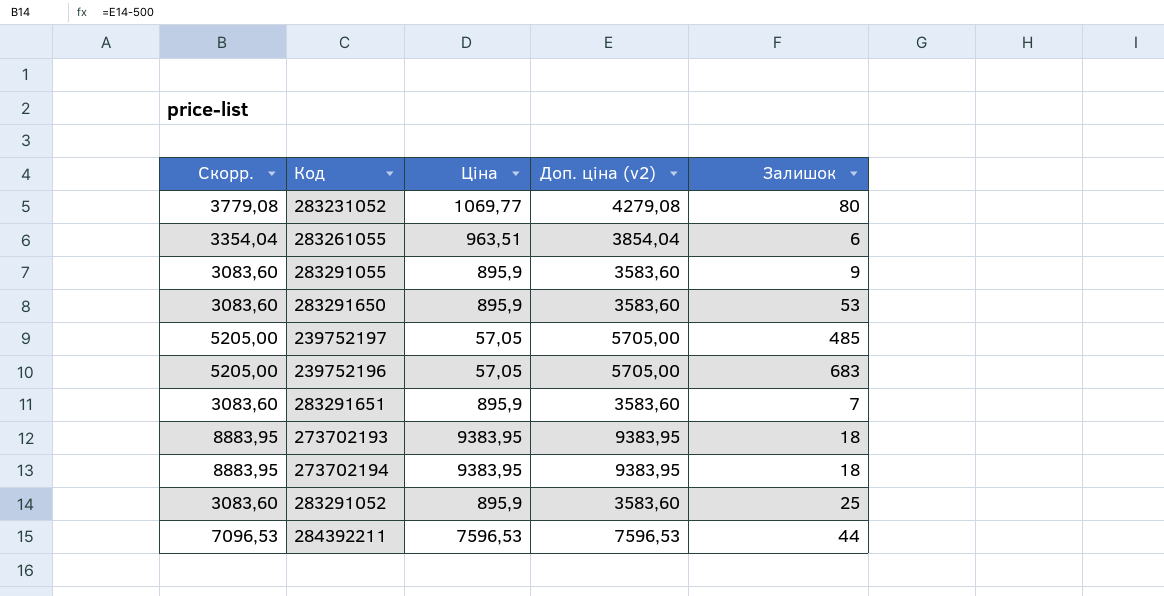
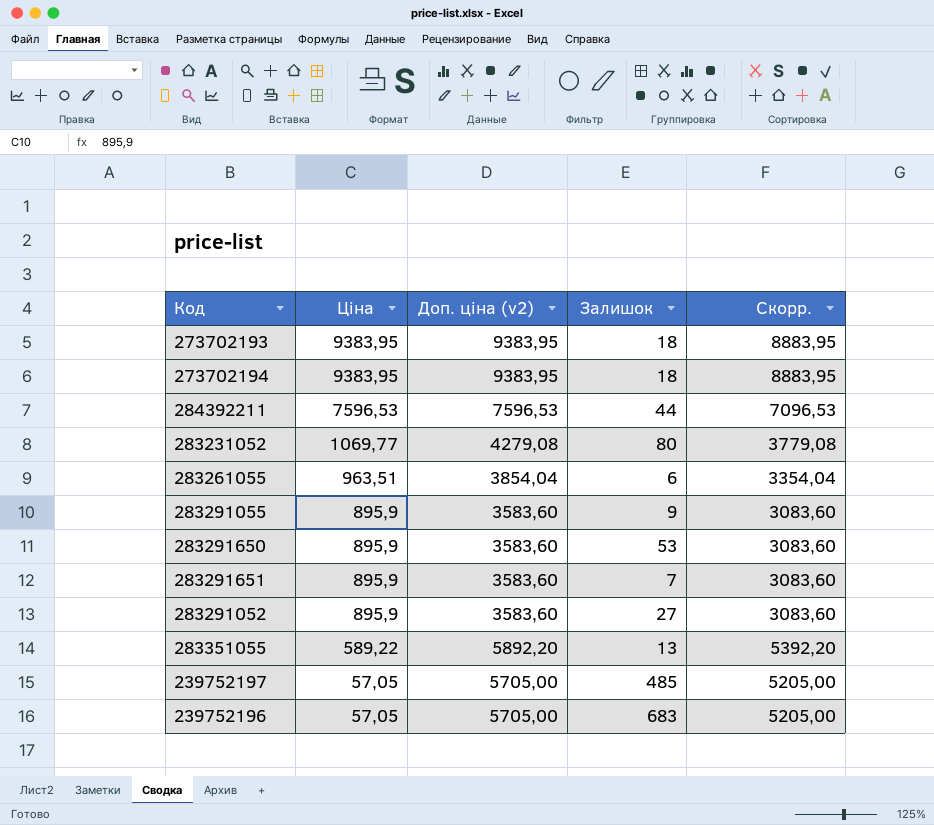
row order: none -> Ціна descending
column Скорр. | position: 1 -> 5
283291052 | Залишок: 25 -> 27
row 283351055: none -> 589,22 | 5892,20 | 13 | 5392,20

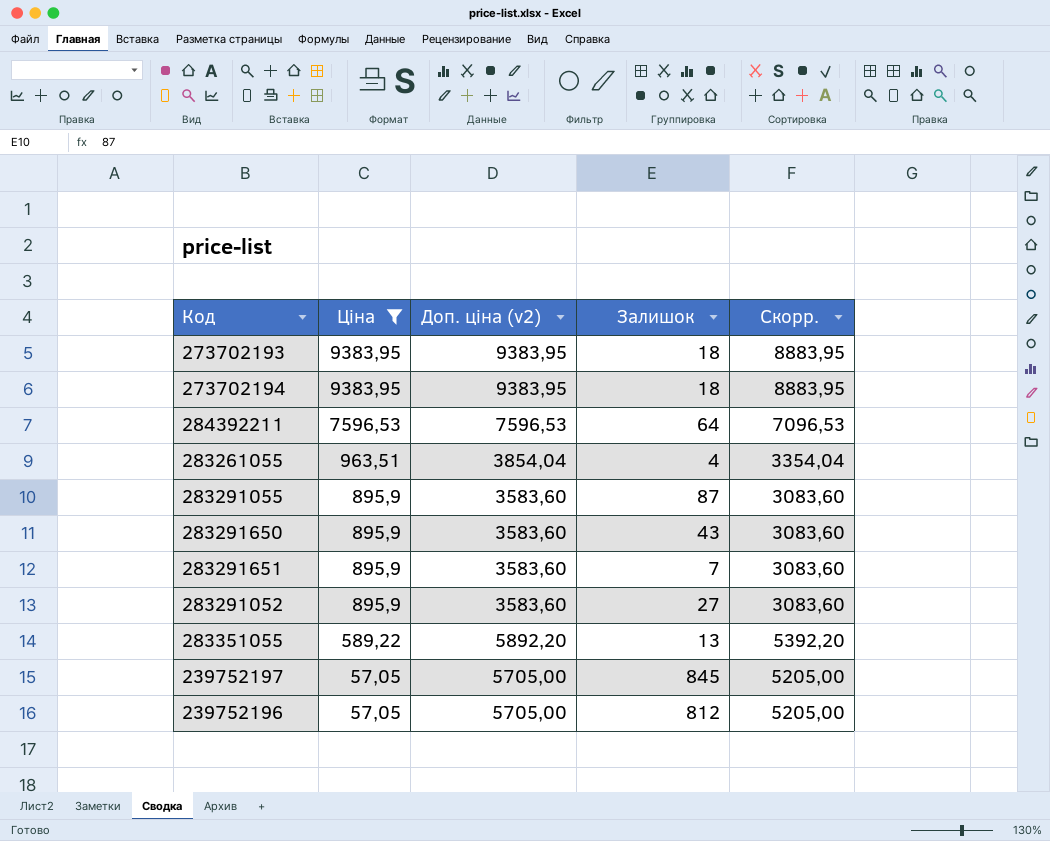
filter: none -> Ціна != 1069,77
284392211 | Залишок: 44 -> 64
283261055 | Залишок: 6 -> 4
283291055 | Залишок: 9 -> 87
283291650 | Залишок: 53 -> 43
239752197 | Залишок: 485 -> 845
239752196 | Залишок: 683 -> 812

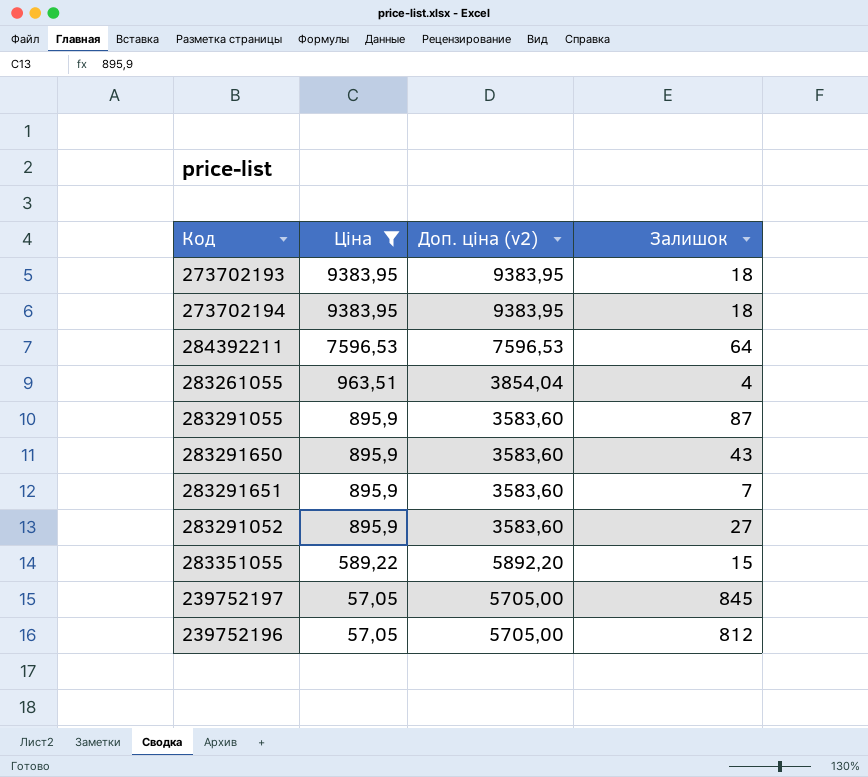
column Скорр. | formula: [Доп. ціна (v2)] - 500 -> none
283351055 | Залишок: 13 -> 15

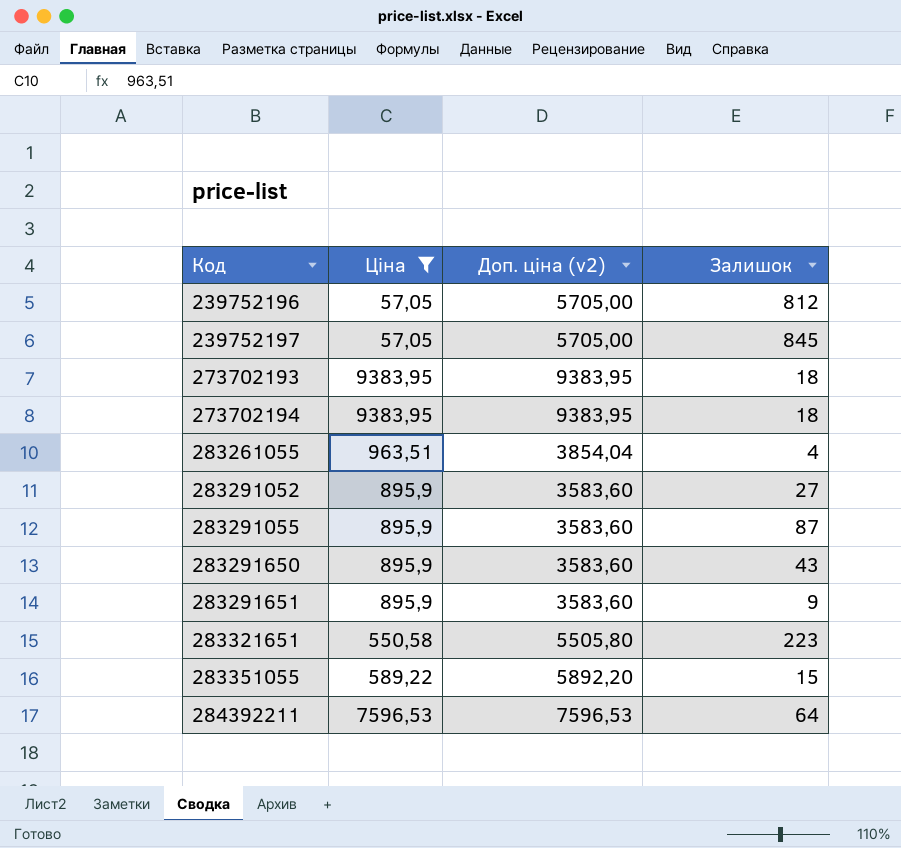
row order: Ціна descending -> Код ascending
283291651 | Залишок: 7 -> 9
row 283321651: none -> 550,58 | 5505,80 | 223

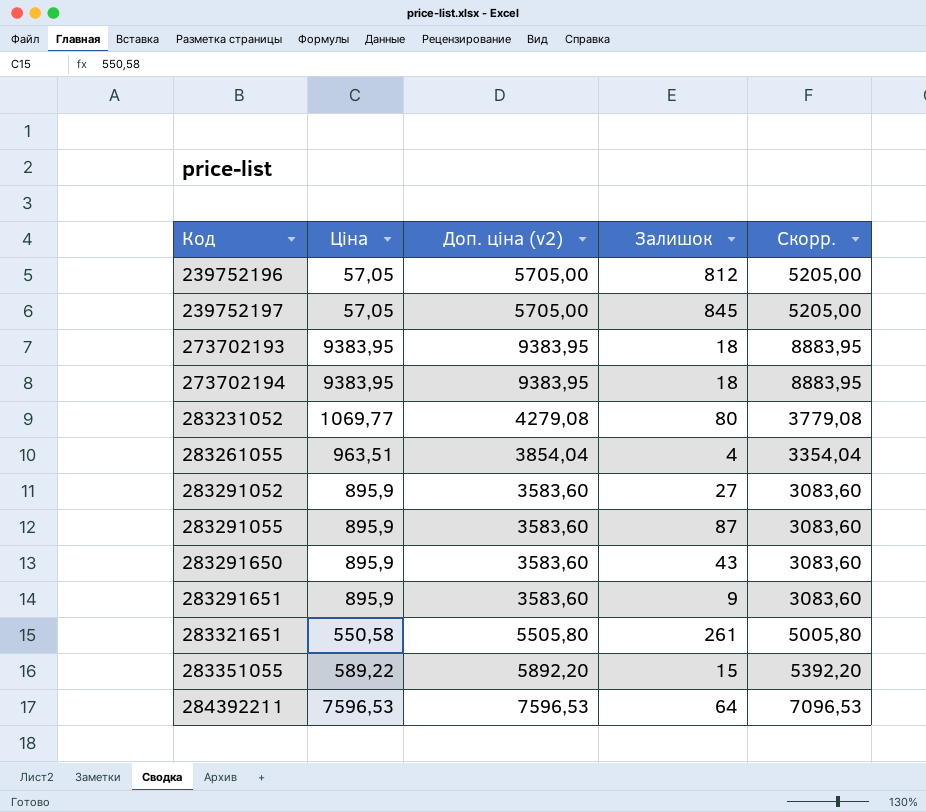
filter: Ціна != 1069,77 -> none
column Скорр. | formula: none -> [Доп. ціна (v2)] - 500
283321651 | Залишок: 223 -> 261

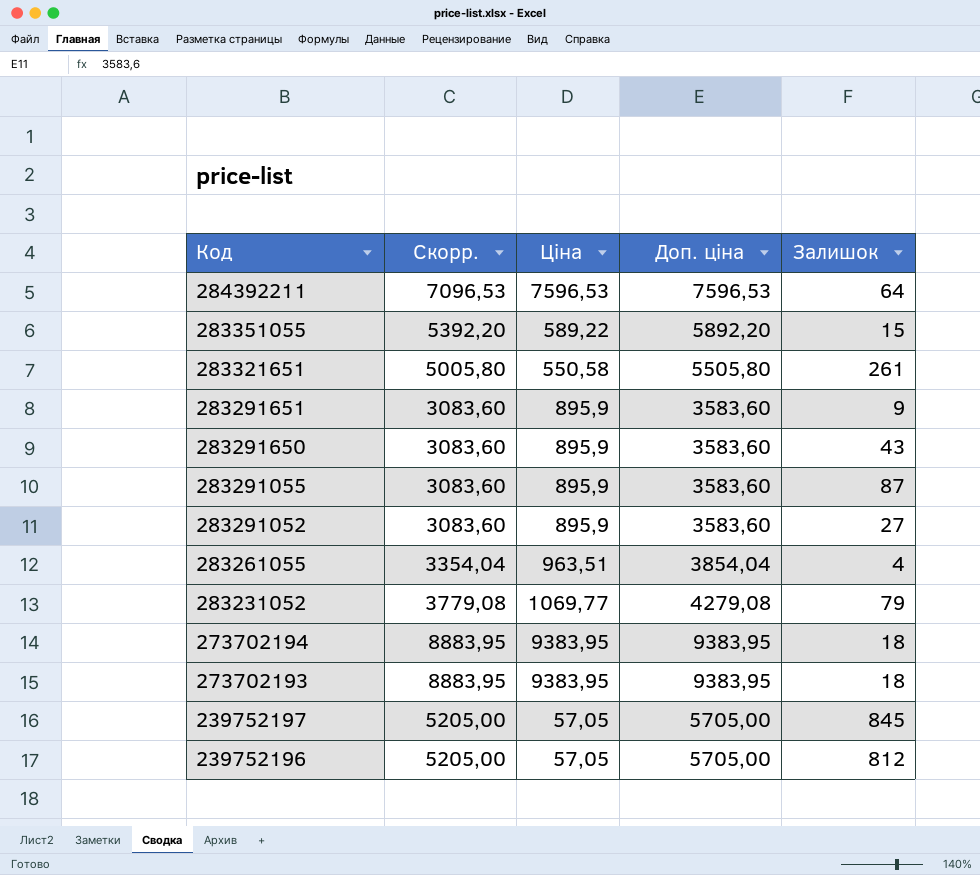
row order: Код ascending -> Код descending
column Скорр. | position: 5 -> 2
column name: Доп. ціна (v2) -> Доп. ціна
283231052 | Залишок: 80 -> 79

